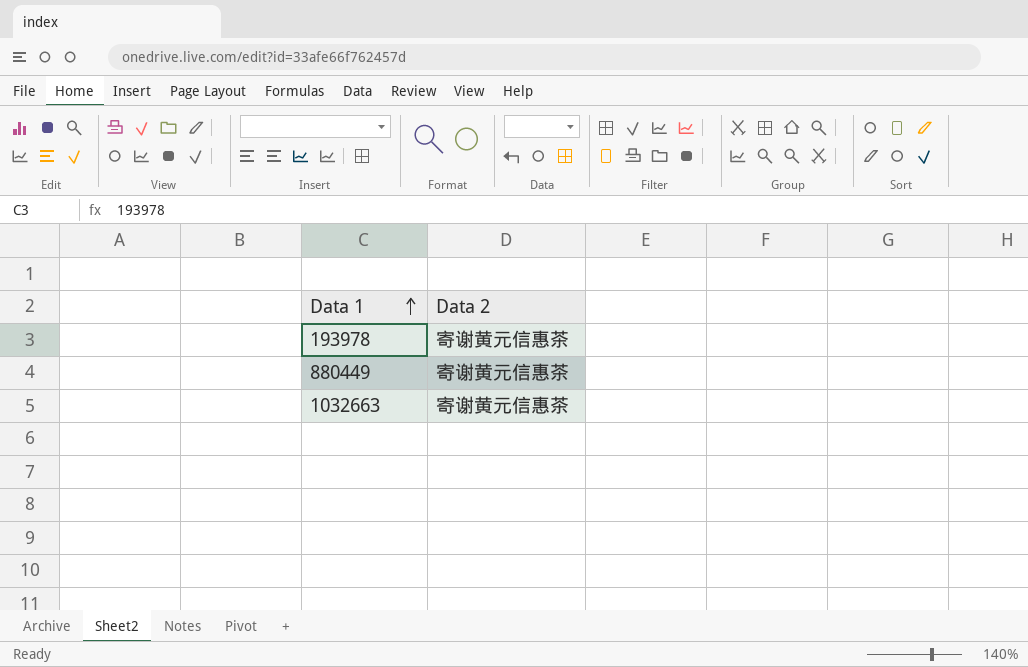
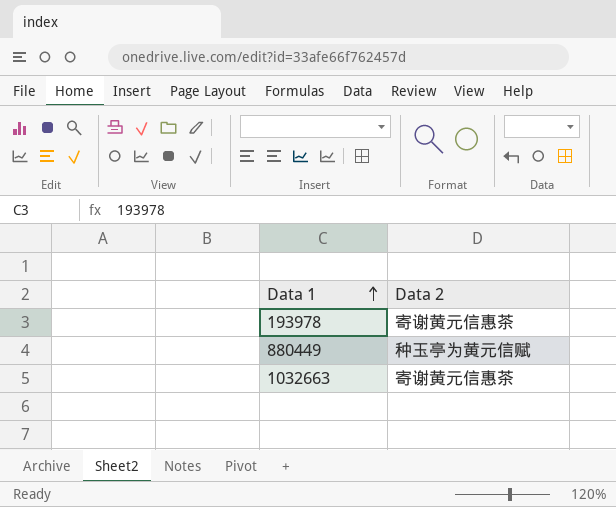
880449 | Data 2: 寄谢黄元信惠茶 -> 种玉亭为黄元信赋

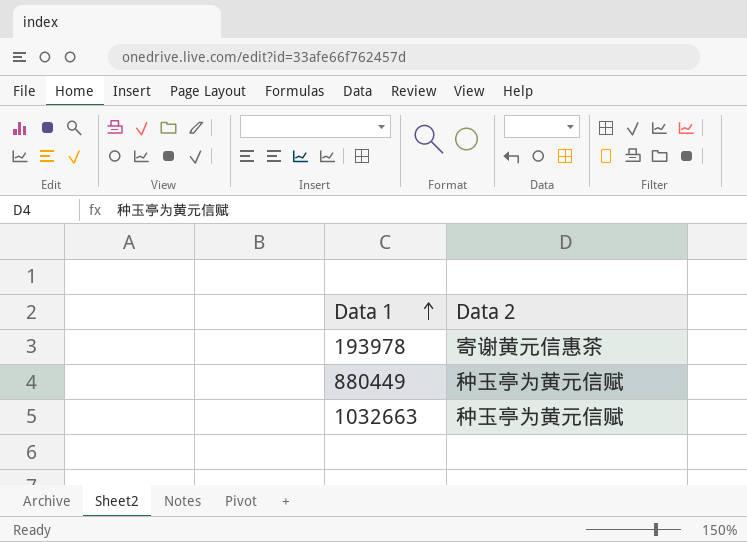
1032663 | Data 2: 寄谢黄元信惠茶 -> 种玉亭为黄元信赋

